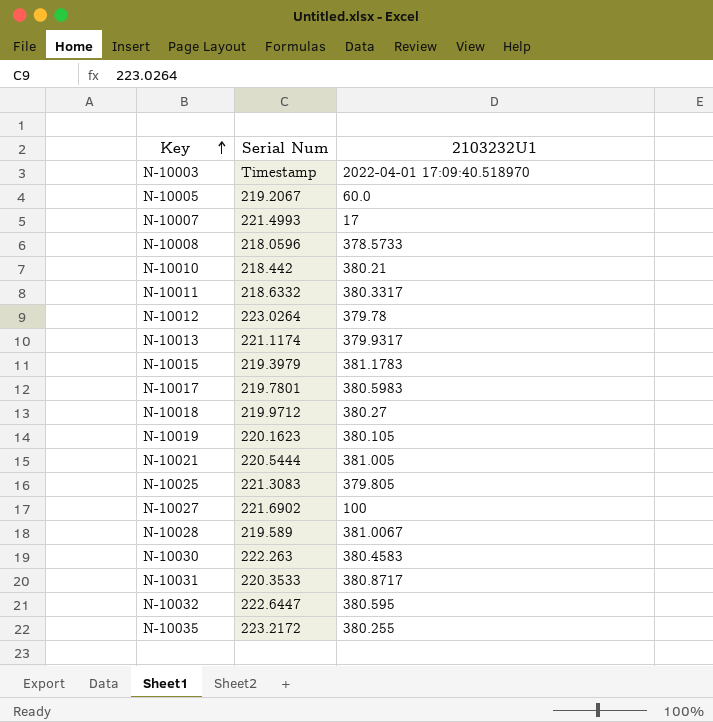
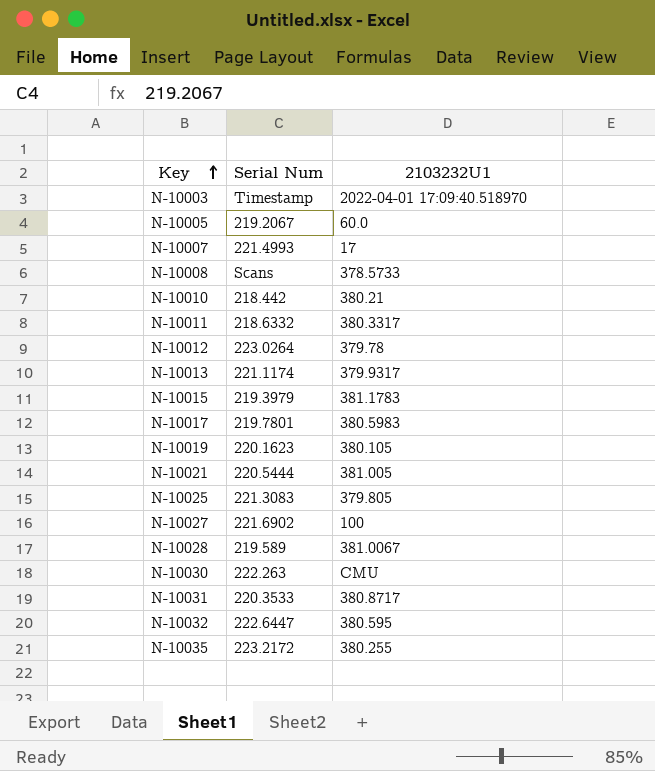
row N-10018: 219.9712 | 380.27 -> none
N-10008 | Serial Num: 218.0596 -> Scans
N-10030 | 2103232U1: 380.4583 -> CMU

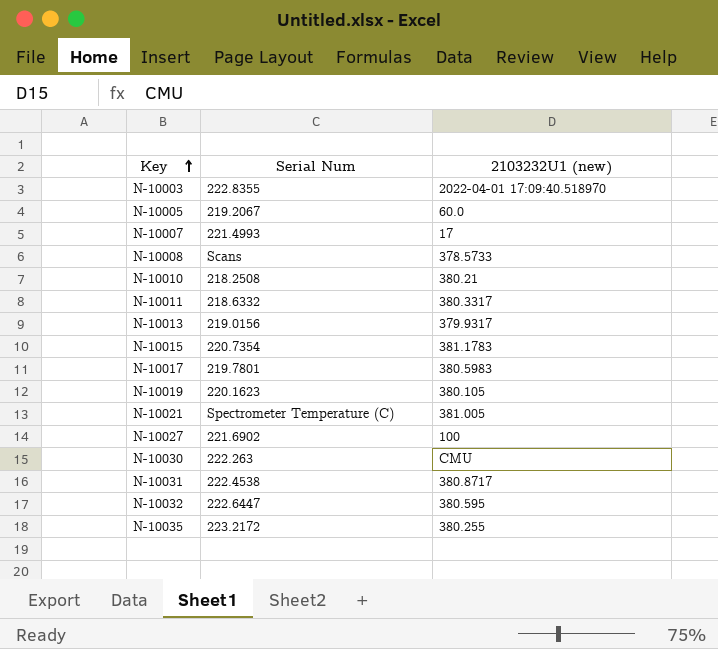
column name: 2103232U1 -> 2103232U1 (new)
row N-10012: 223.0264 | 379.78 -> none
row N-10025: 221.3083 | 379.805 -> none
row N-10028: 219.589 | 381.0067 -> none
N-10003 | Serial Num: Timestamp -> 222.8355
N-10010 | Serial Num: 218.442 -> 218.2508
N-10013 | Serial Num: 221.1174 -> 219.0156
N-10015 | Serial Num: 219.3979 -> 220.7354
N-10021 | Serial Num: 220.5444 -> Spectrometer Temperature (C)
N-10031 | Serial Num: 220.3533 -> 222.4538

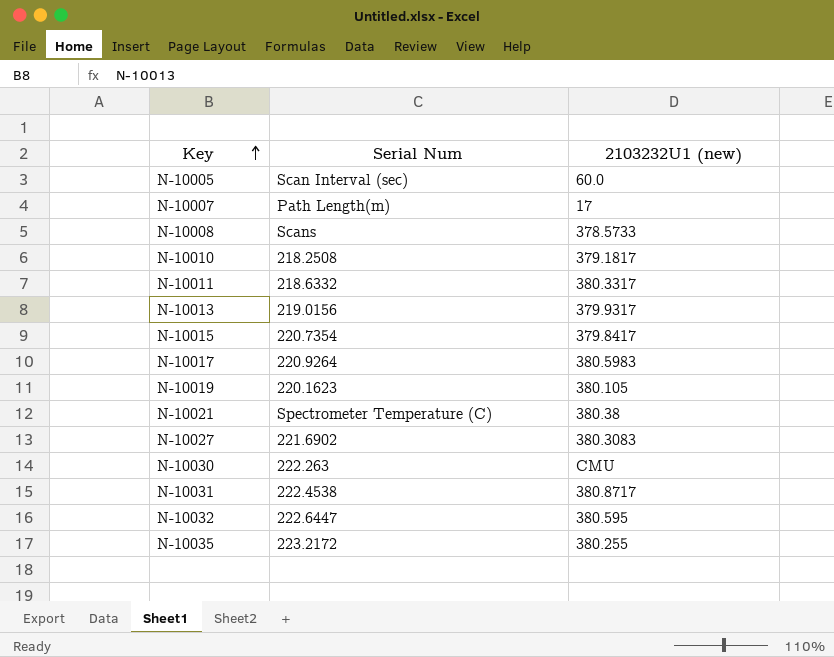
row N-10003: 222.8355 | 2022-04-01 17:09:40.518970 -> none
N-10005 | Serial Num: 219.2067 -> Scan Interval (sec)
N-10007 | Serial Num: 221.4993 -> Path Length(m)
N-10010 | 2103232U1 (new): 380.21 -> 379.1817
N-10015 | 2103232U1 (new): 381.1783 -> 379.8417
N-10017 | Serial Num: 219.7801 -> 220.9264
N-10021 | 2103232U1 (new): 381.005 -> 380.38
N-10027 | 2103232U1 (new): 100 -> 380.3083

